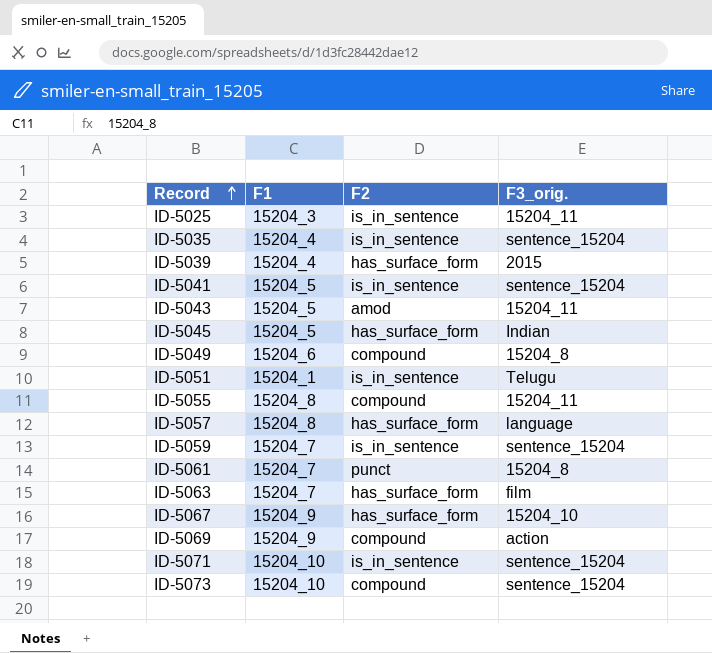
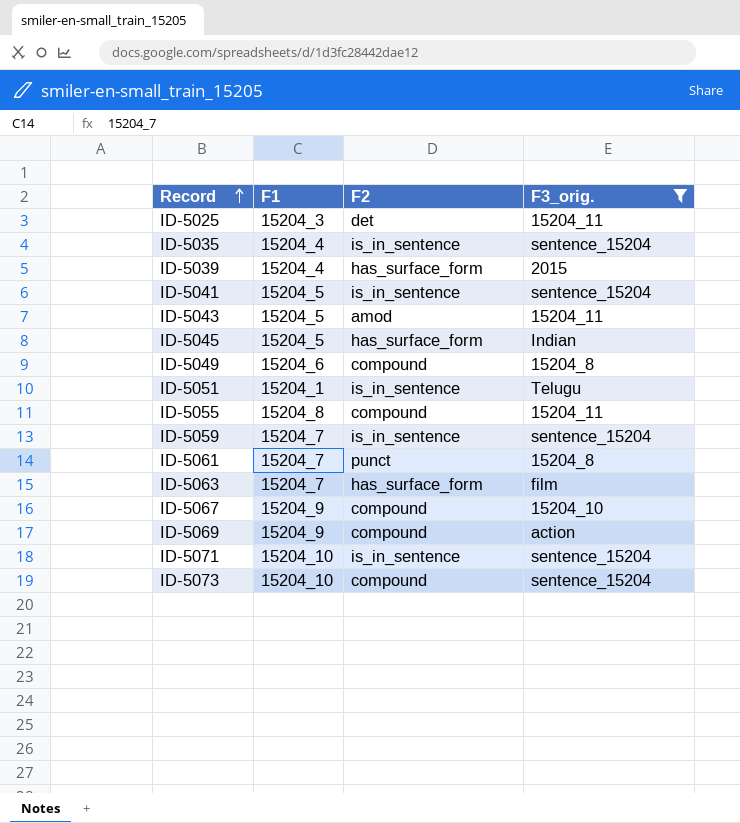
filter: none -> F3_orig. != language
ID-5025 | F2: is_in_sentence -> det
ID-5067 | F2: has_surface_form -> compound

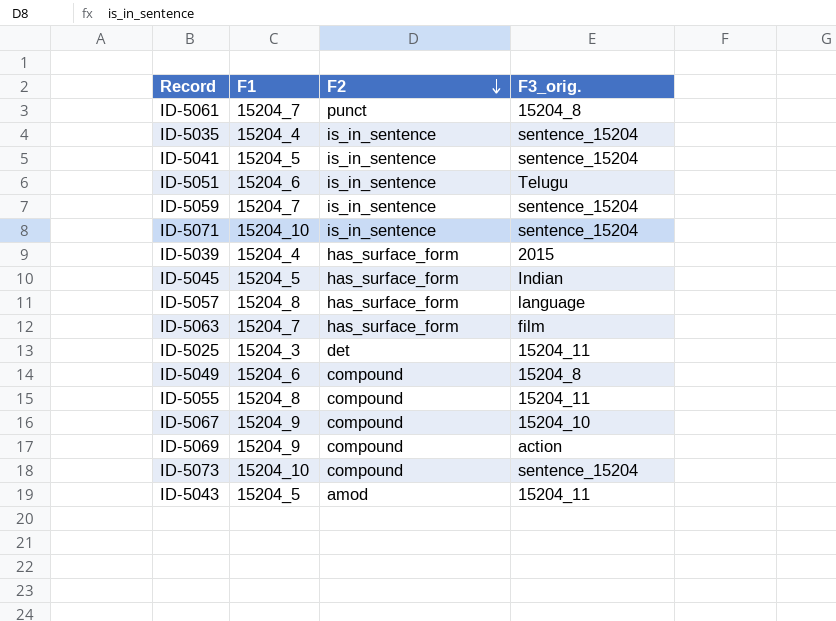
filter: F3_orig. != language -> none
row order: Record ascending -> F2 descending
ID-5051 | F1: 15204_1 -> 15204_6

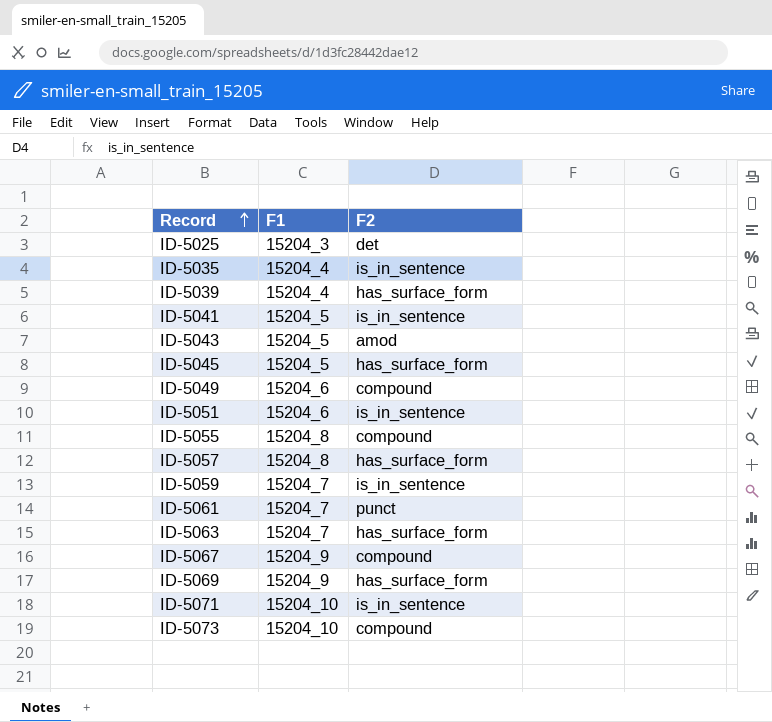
row order: F2 descending -> Record ascending
column F3_orig. | position: 4 -> none
ID-5069 | F2: compound -> has_surface_form

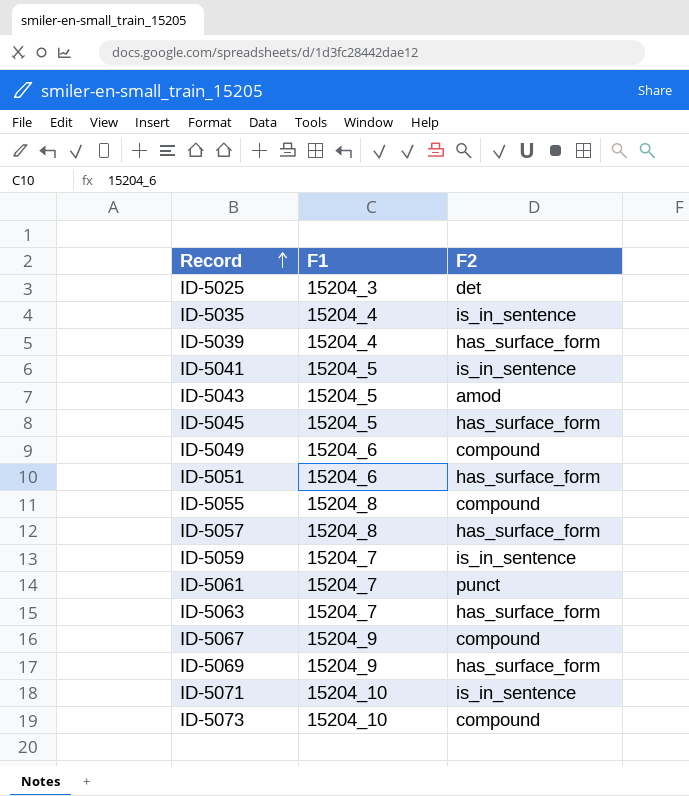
ID-5051 | F2: is_in_sentence -> has_surface_form

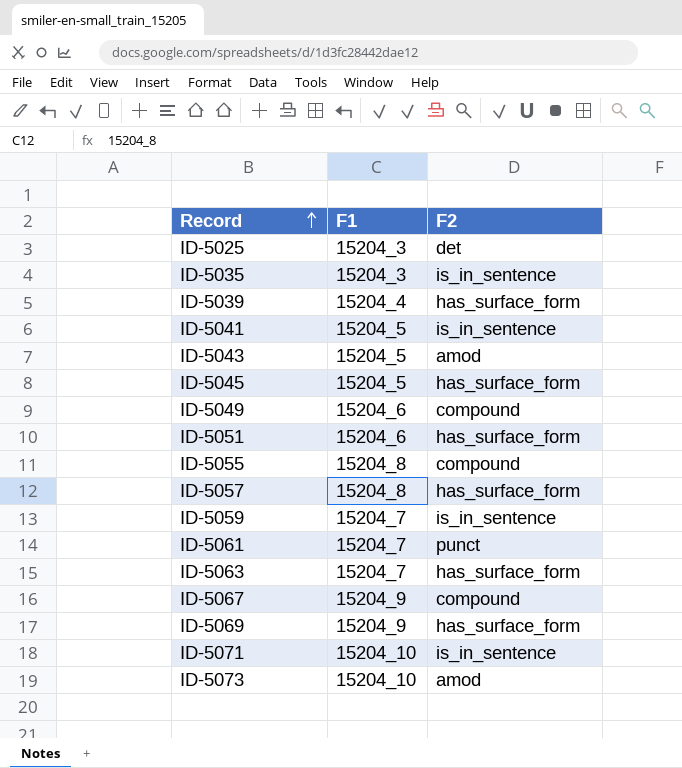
ID-5035 | F1: 15204_4 -> 15204_3
ID-5073 | F2: compound -> amod

